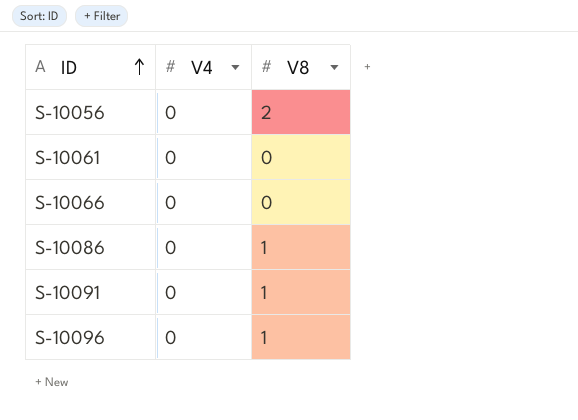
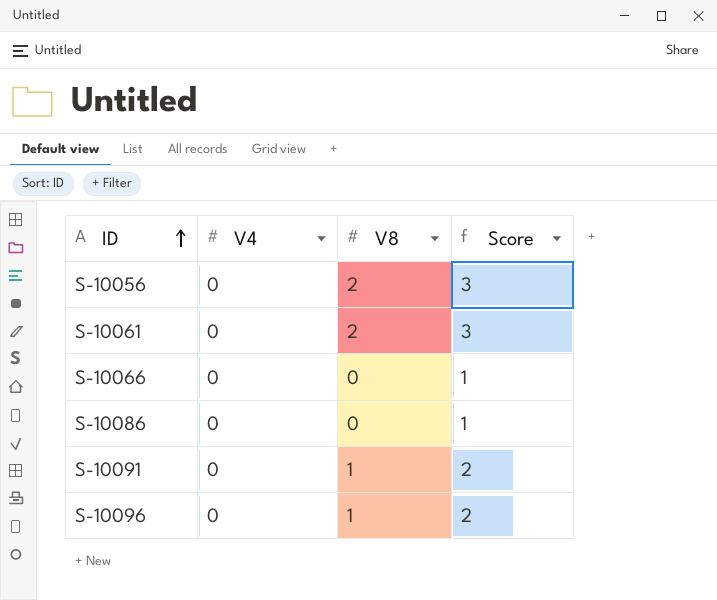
column Score | formula: none -> [V8] + 1
S-10061 | V8: 0 -> 2
S-10086 | V8: 1 -> 0

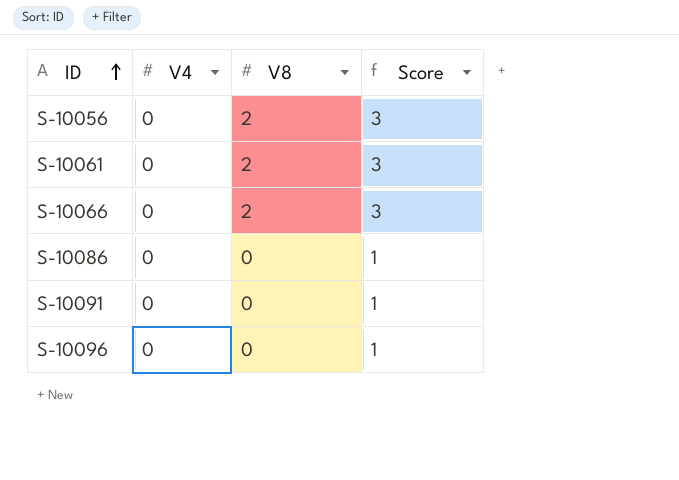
S-10066 | V8: 0 -> 2
S-10066 | Score: 1 -> 3
S-10091 | V8: 1 -> 0
S-10091 | Score: 2 -> 1
S-10096 | V8: 1 -> 0
S-10096 | Score: 2 -> 1

